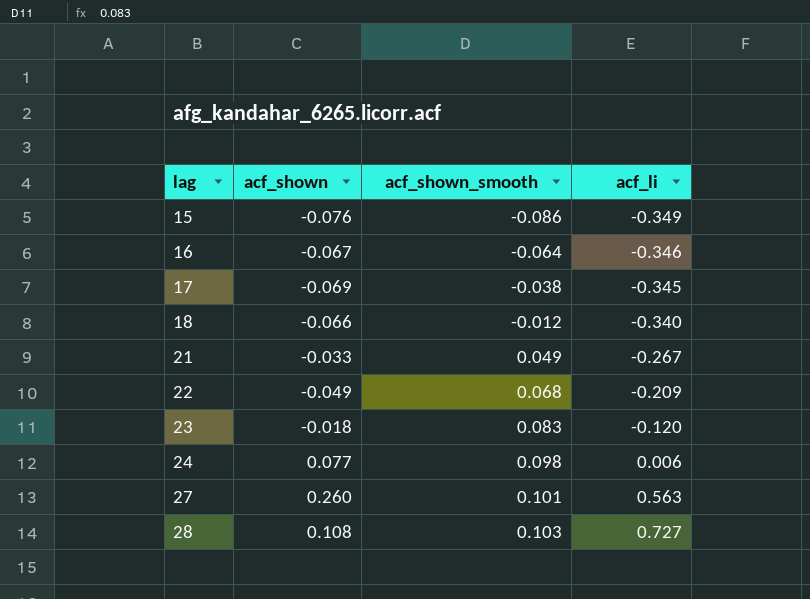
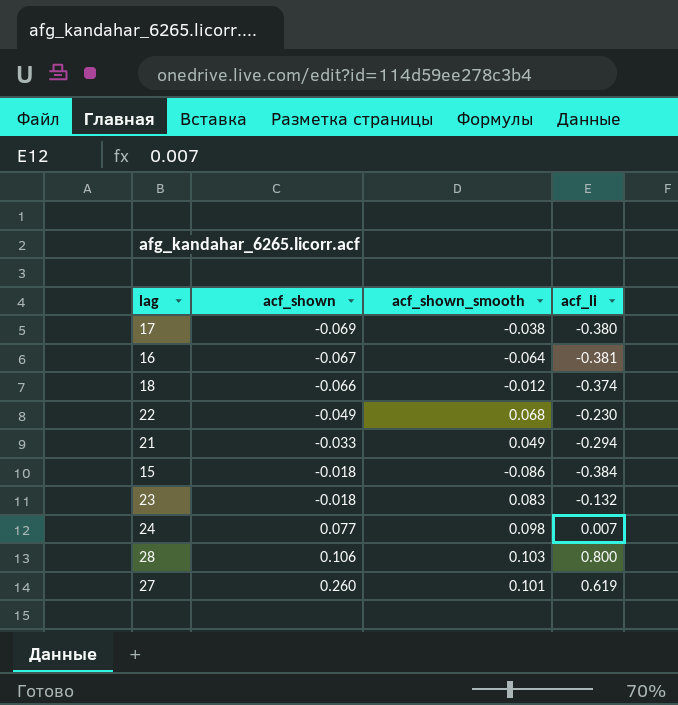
row order: lag ascending -> acf_shown ascending
17 | acf_li: -0.345 -> -0.380
16 | acf_li: -0.346 -> -0.381
18 | acf_li: -0.340 -> -0.374
22 | acf_li: -0.209 -> -0.230
21 | acf_li: -0.267 -> -0.294
15 | acf_shown: -0.076 -> -0.018
15 | acf_li: -0.349 -> -0.384
23 | acf_li: -0.120 -> -0.132
24 | acf_li: 0.006 -> 0.007
28 | acf_shown: 0.108 -> 0.106
28 | acf_li: 0.727 -> 0.800
27 | acf_li: 0.563 -> 0.619

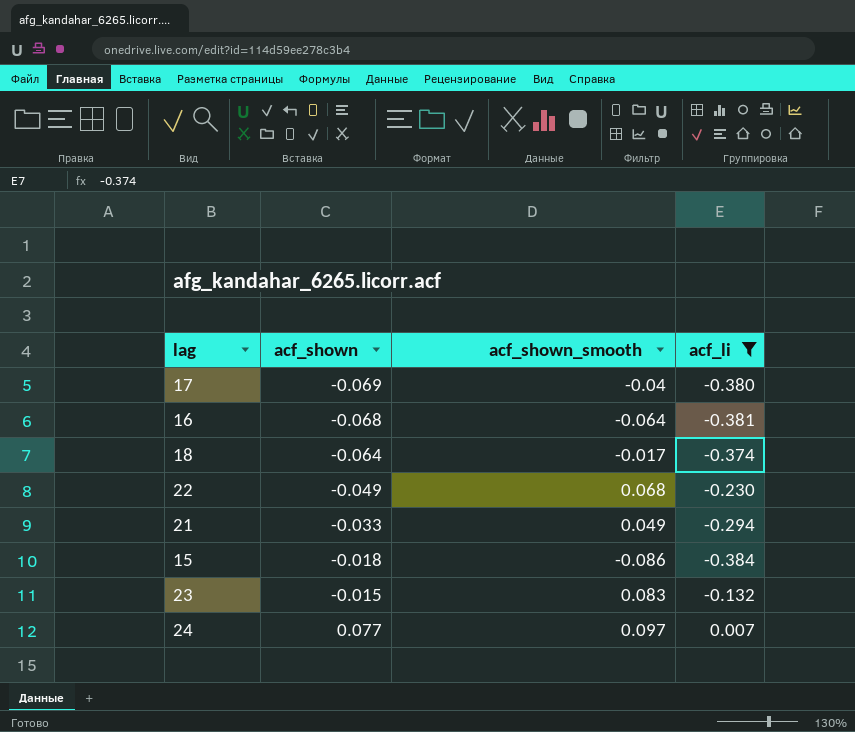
filter: none -> acf_li <= 0.007
17 | acf_shown_smooth: -0.038 -> -0.04
16 | acf_shown: -0.067 -> -0.068
18 | acf_shown: -0.066 -> -0.064
18 | acf_shown_smooth: -0.012 -> -0.017
23 | acf_shown: -0.018 -> -0.015
24 | acf_shown_smooth: 0.098 -> 0.097

